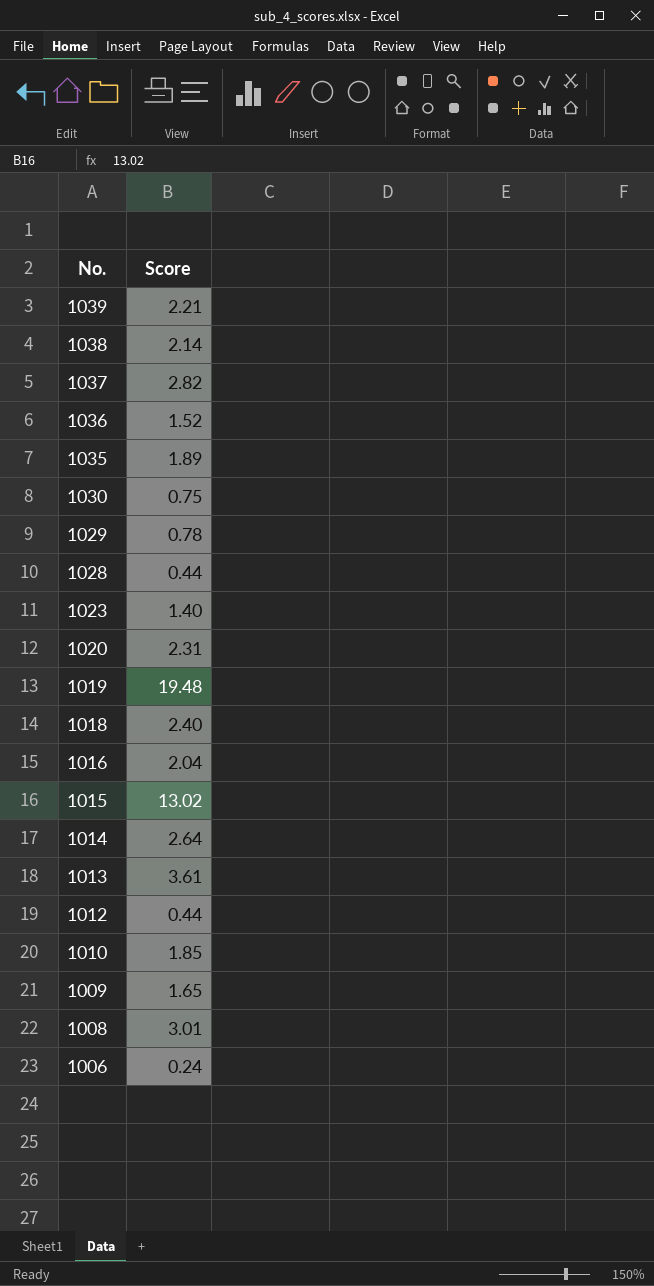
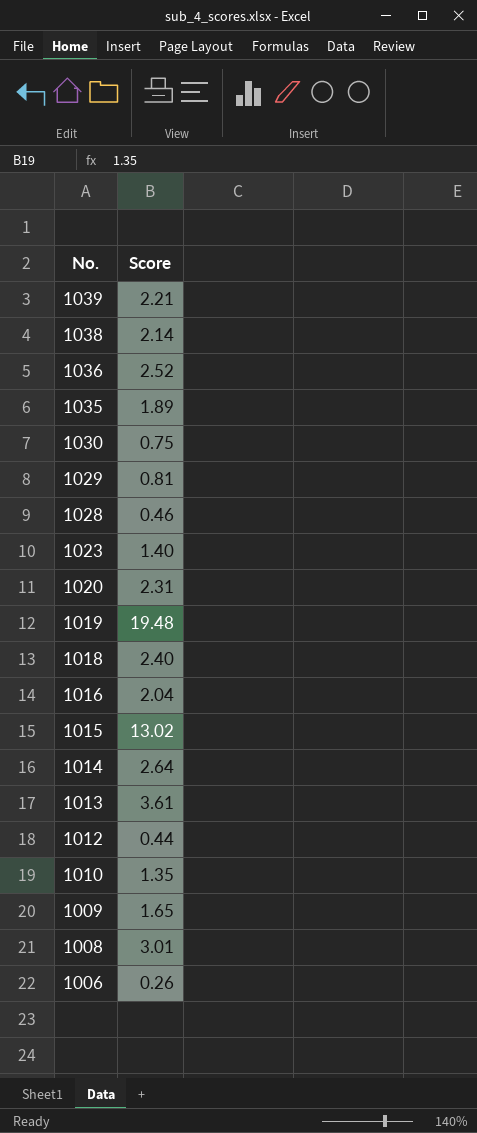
row 1037: 2.82 -> none
1036 | Score: 1.52 -> 2.52
1029 | Score: 0.78 -> 0.81
1028 | Score: 0.44 -> 0.46
1010 | Score: 1.85 -> 1.35
1006 | Score: 0.24 -> 0.26

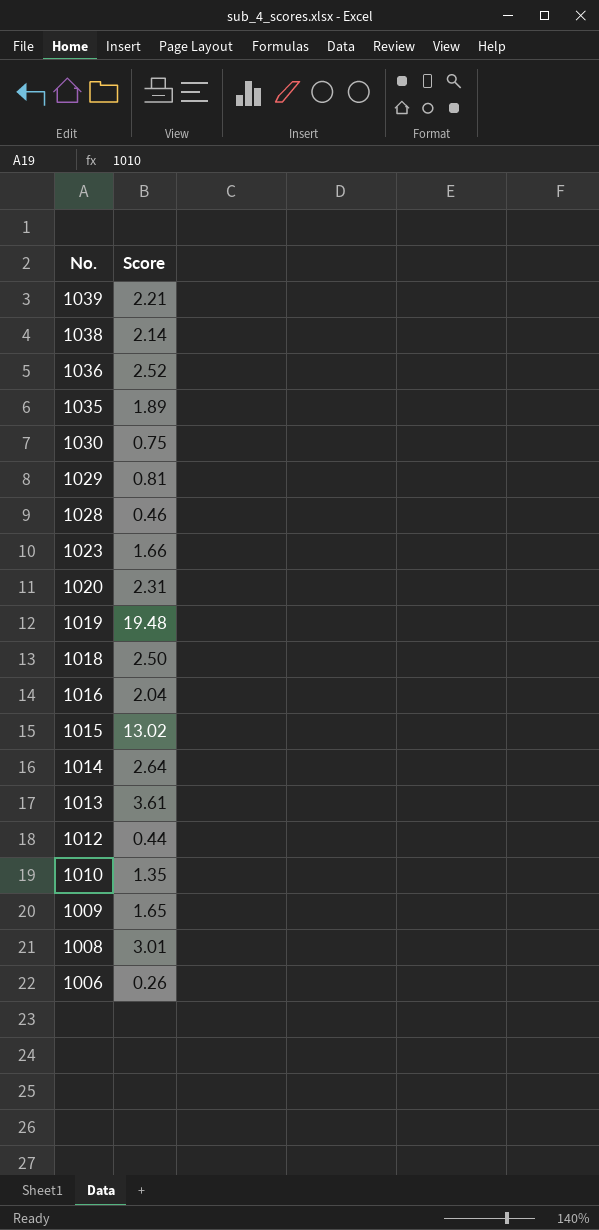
1023 | Score: 1.40 -> 1.66
1018 | Score: 2.40 -> 2.50

